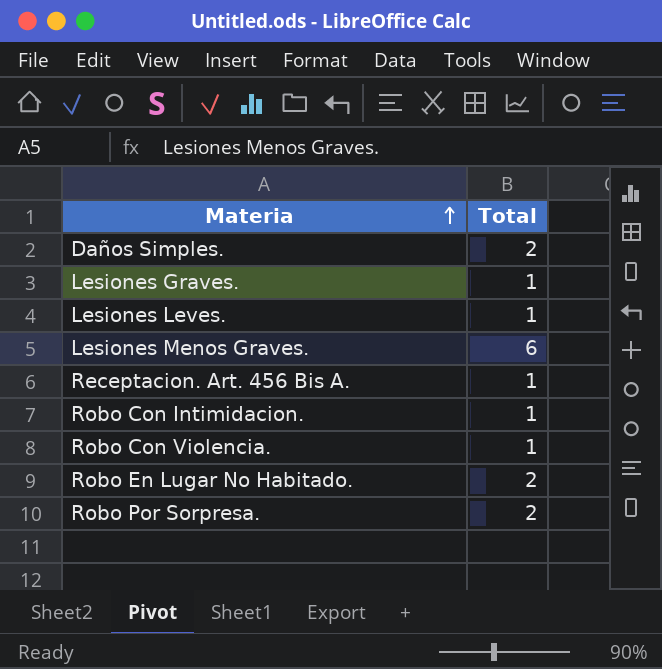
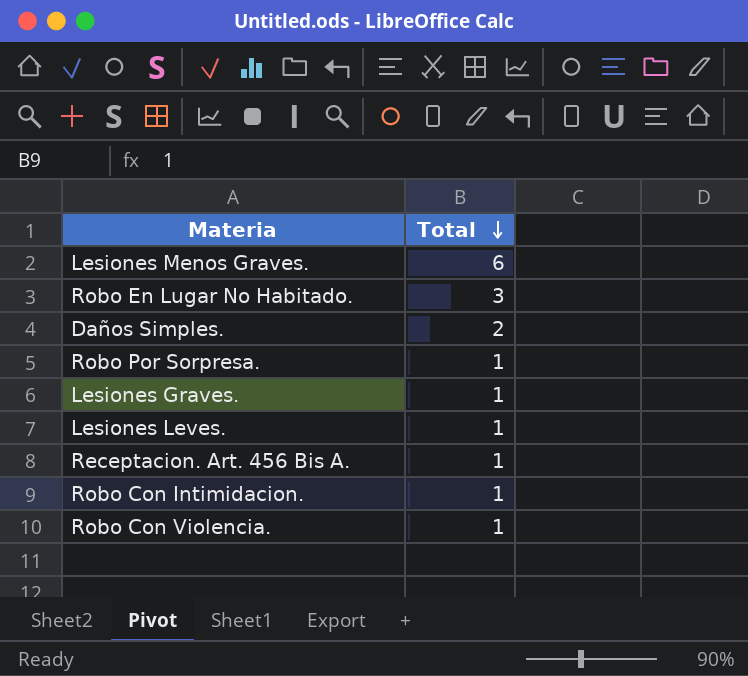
row order: Materia ascending -> Total descending
Robo En Lugar No Habitado. | Total: 2 -> 3
Robo Por Sorpresa. | Total: 2 -> 1

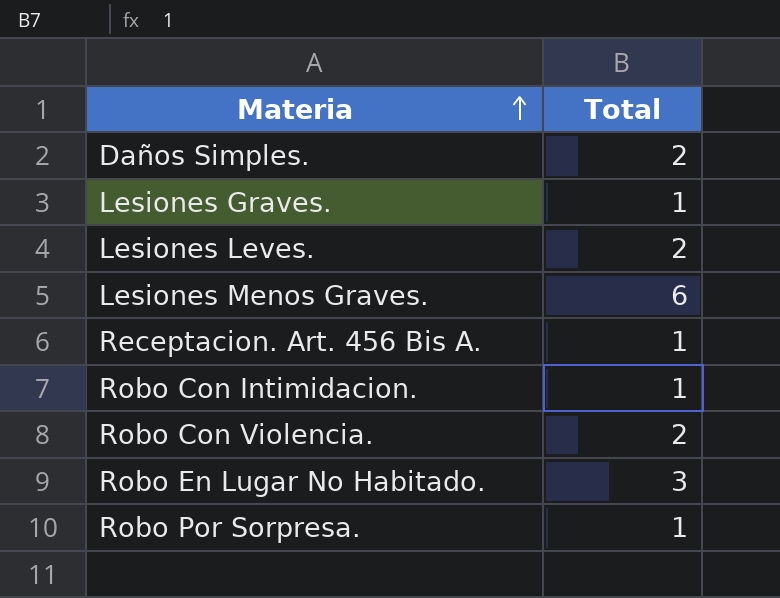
row order: Total descending -> Materia ascending
Lesiones Leves. | Total: 1 -> 2
Robo Con Violencia. | Total: 1 -> 2

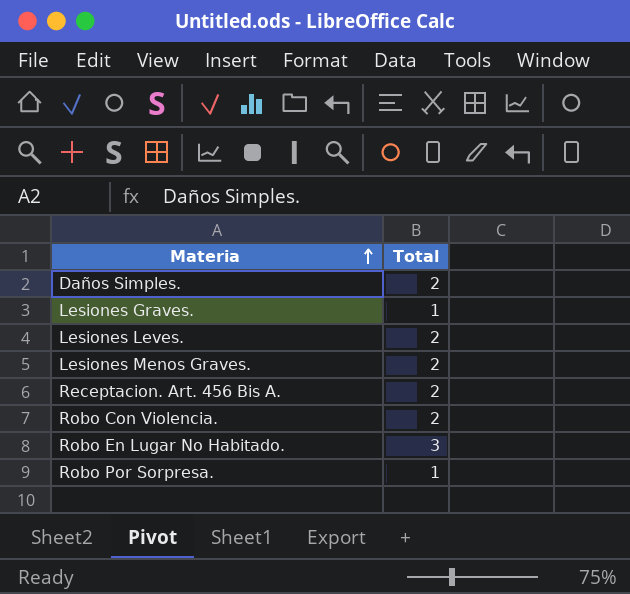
row Robo Con Intimidacion.: 1 -> none
Lesiones Menos Graves. | Total: 6 -> 2
Receptacion. Art. 456 Bis A. | Total: 1 -> 2

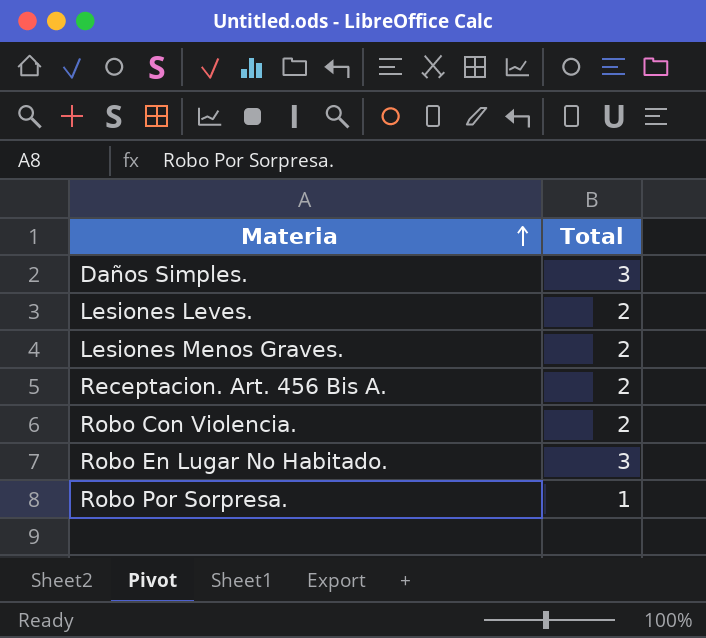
row Lesiones Graves.: 1 -> none
Daños Simples. | Total: 2 -> 3

